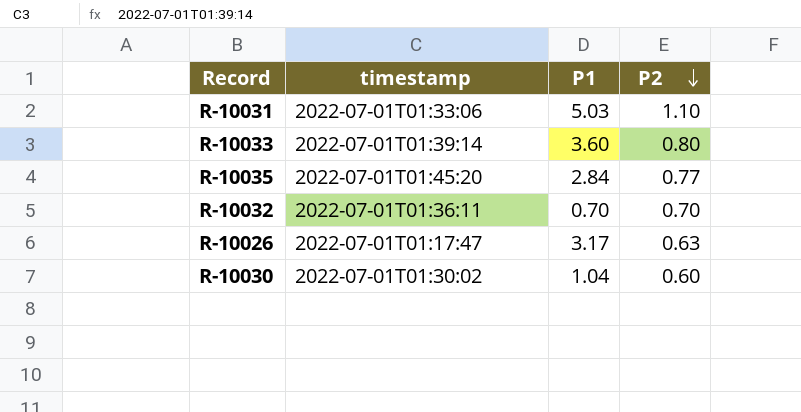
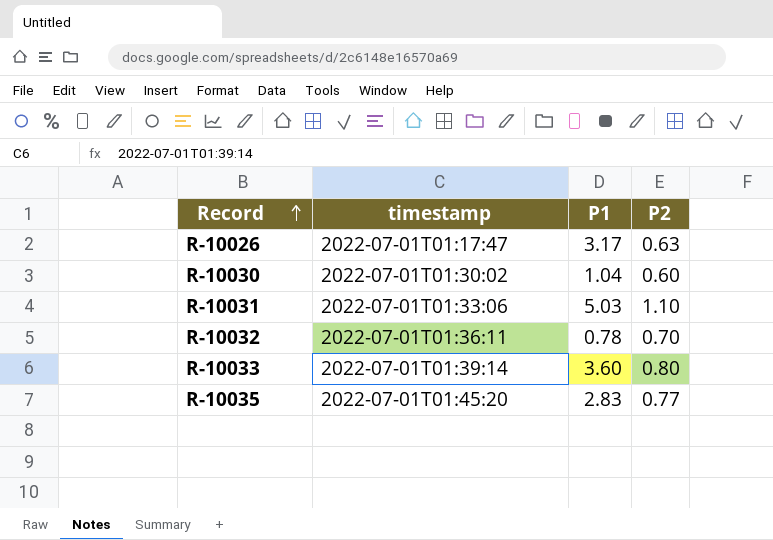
row order: P2 descending -> Record ascending
R-10032 | P1: 0.70 -> 0.78
R-10035 | P1: 2.84 -> 2.83

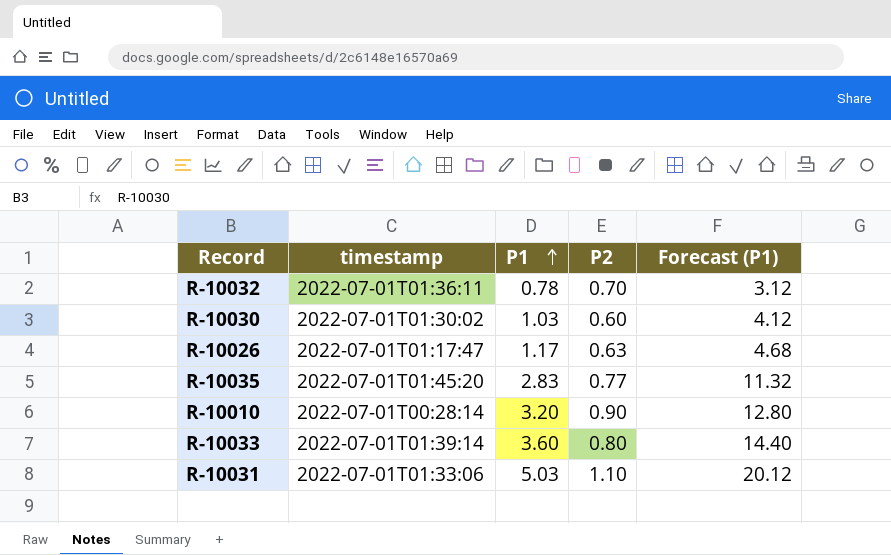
row order: Record ascending -> P1 ascending
column Forecast (P1) | formula: none -> [P1] * 4
R-10030 | P1: 1.04 -> 1.03
R-10026 | P1: 3.17 -> 1.17
row R-10010: none -> 2022-07-01T00:28:14 | 3.20 | 0.90 | 12.80

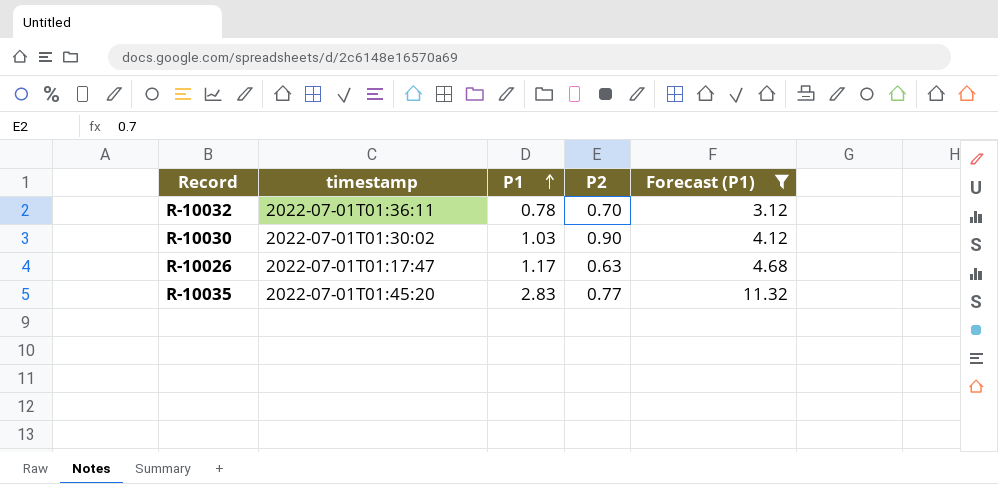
filter: none -> Forecast (P1) <= 11.32
R-10030 | P2: 0.60 -> 0.90

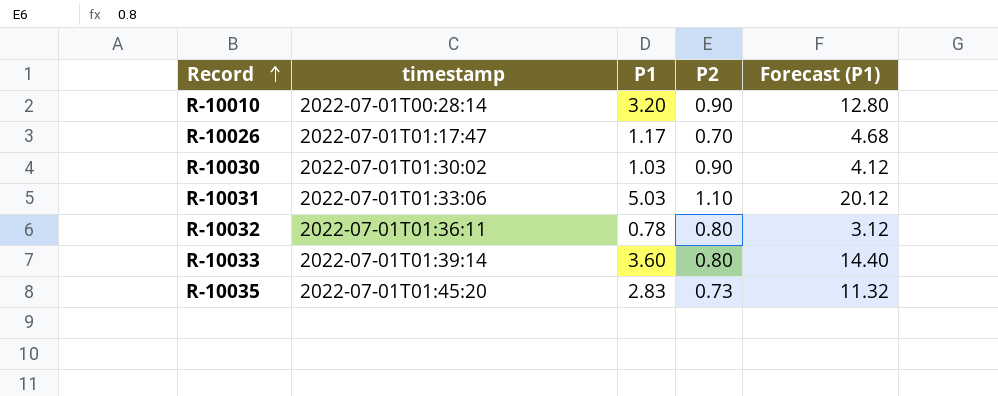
filter: Forecast (P1) <= 11.32 -> none
row order: P1 ascending -> Record ascending
R-10026 | P2: 0.63 -> 0.70
R-10032 | P2: 0.70 -> 0.80
R-10035 | P2: 0.77 -> 0.73

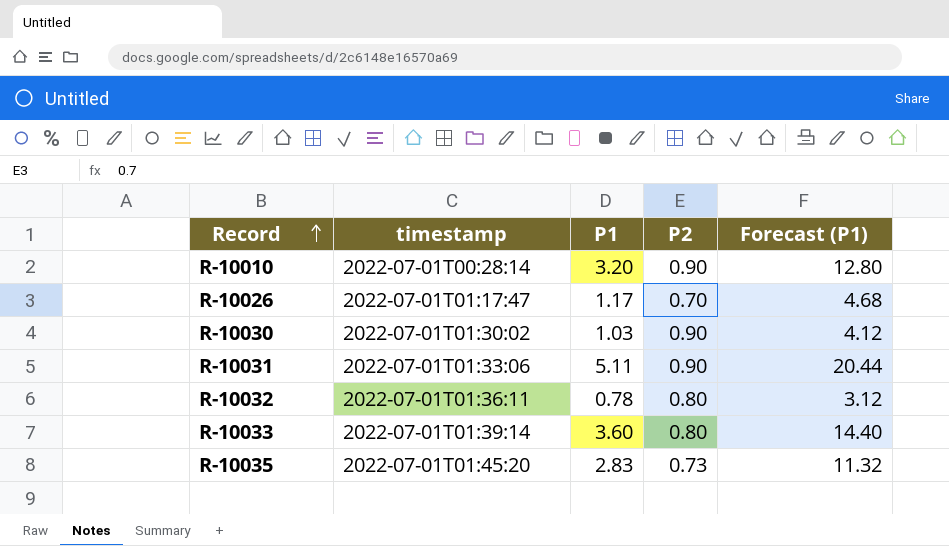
R-10031 | P1: 5.03 -> 5.11
R-10031 | P2: 1.10 -> 0.90
R-10031 | Forecast (P1): 20.12 -> 20.44

